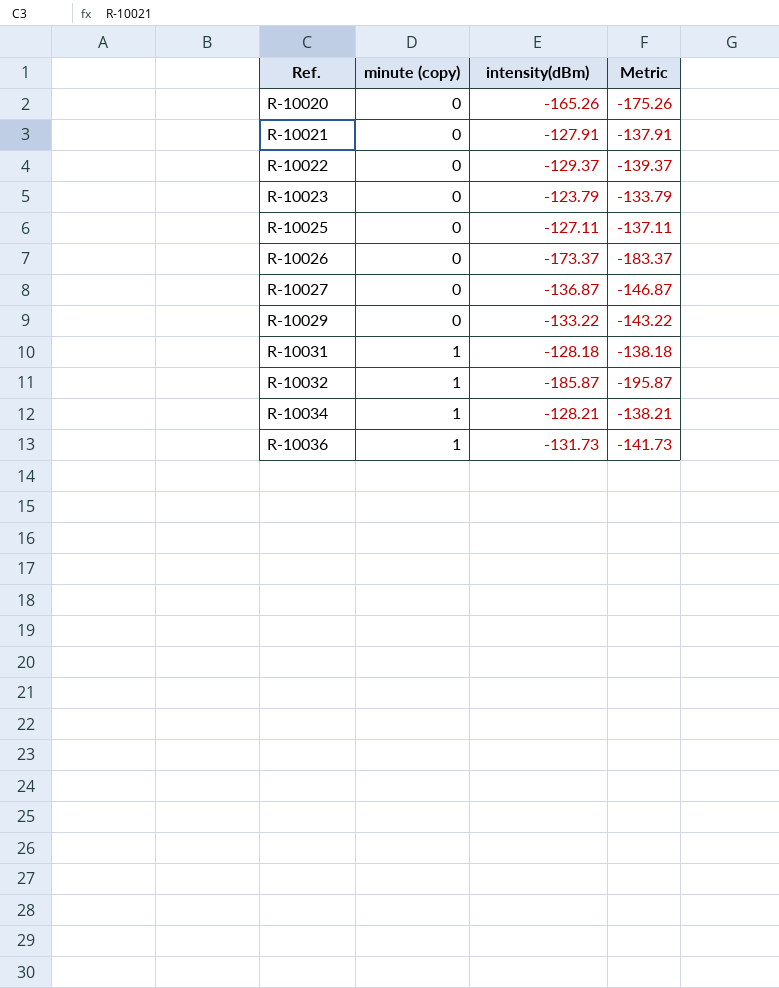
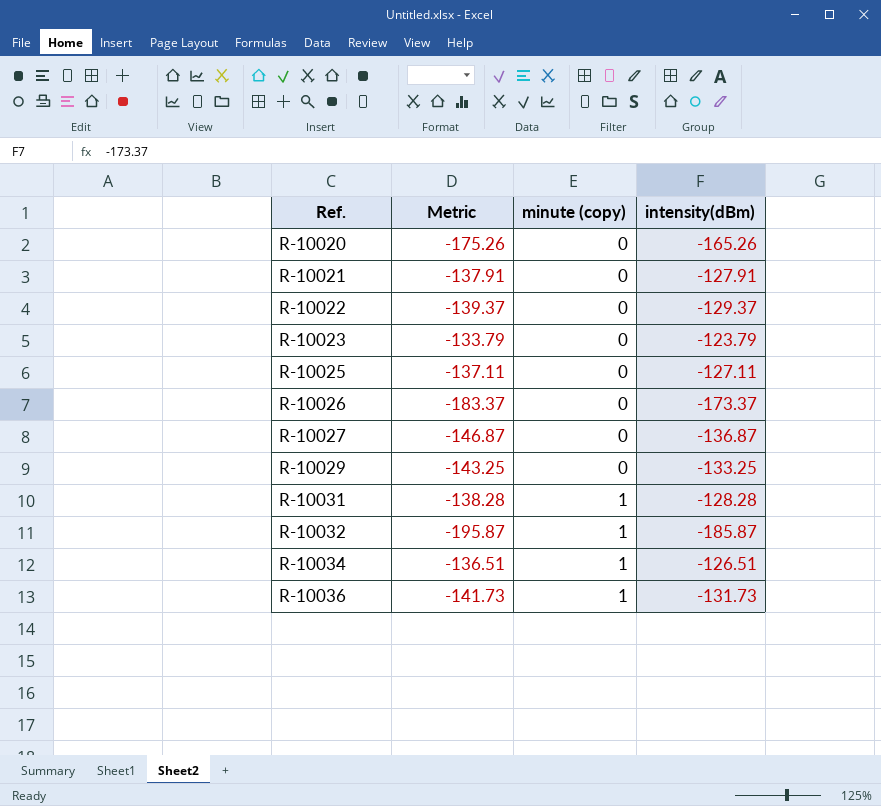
column Metric | position: 4 -> 2
R-10029 | Metric: -143.22 -> -143.25
R-10029 | intensity(dBm): -133.22 -> -133.25
R-10031 | Metric: -138.18 -> -138.28
R-10031 | intensity(dBm): -128.18 -> -128.28
R-10034 | Metric: -138.21 -> -136.51
R-10034 | intensity(dBm): -128.21 -> -126.51

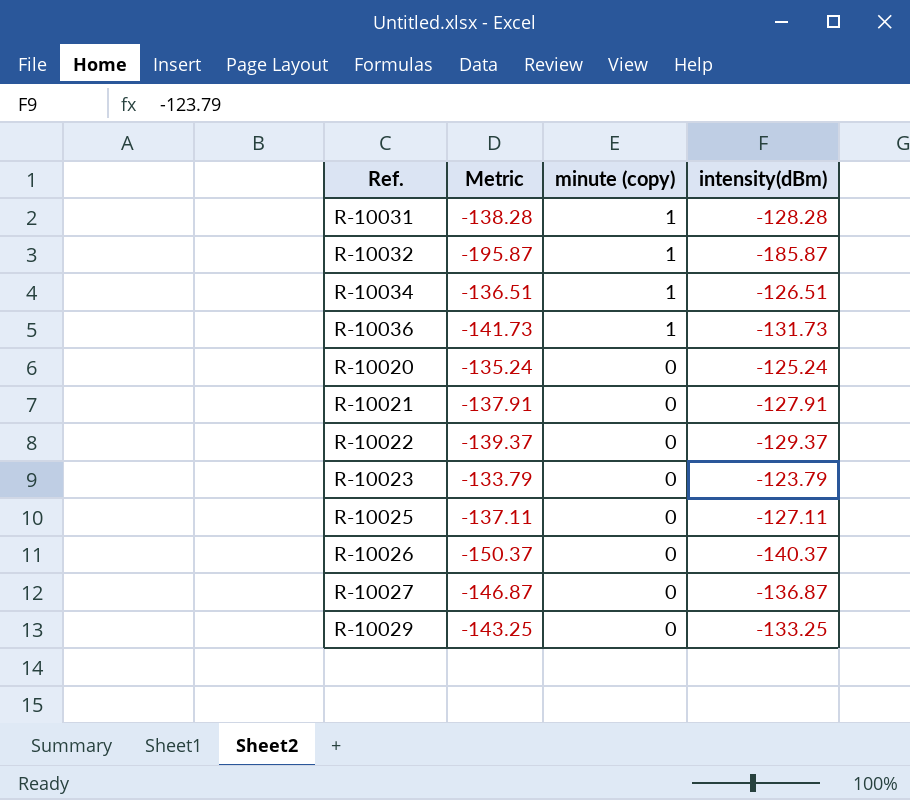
row order: Ref. ascending -> minute (copy) descending
R-10020 | Metric: -175.26 -> -135.24
R-10020 | intensity(dBm): -165.26 -> -125.24
R-10026 | Metric: -183.37 -> -150.37
R-10026 | intensity(dBm): -173.37 -> -140.37

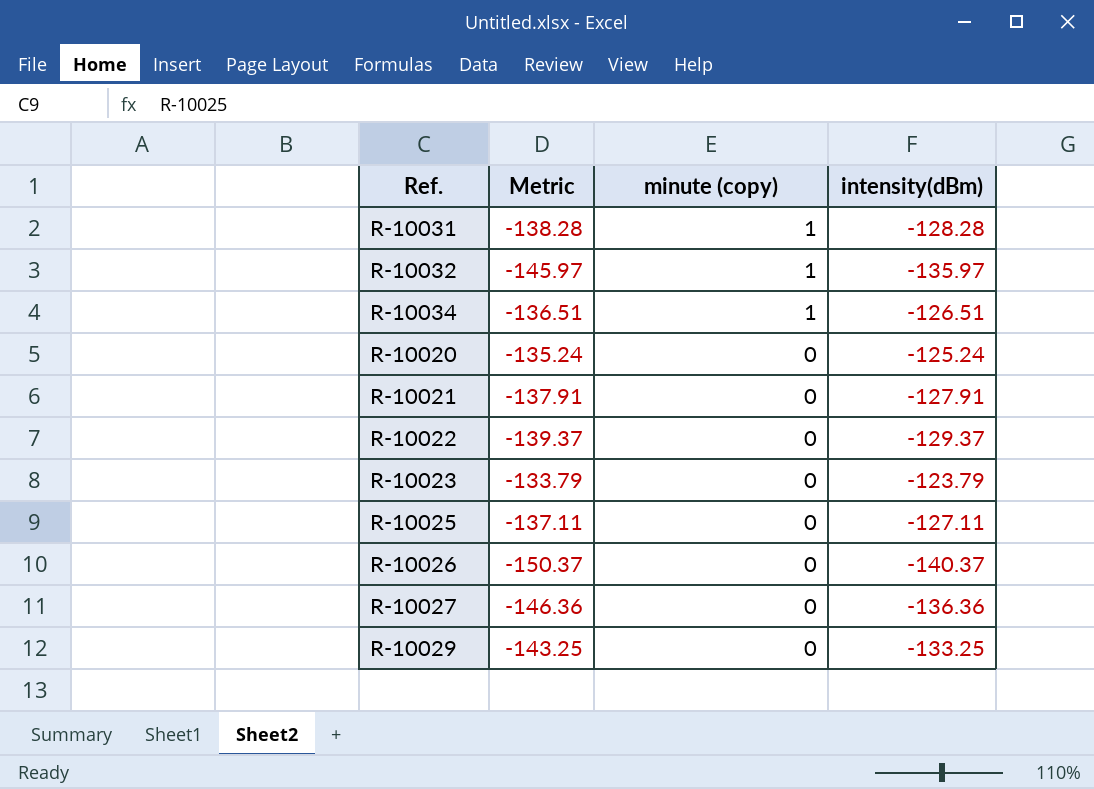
row R-10036: -141.73 | 1 | -131.73 -> none
R-10032 | Metric: -195.87 -> -145.97
R-10032 | intensity(dBm): -185.87 -> -135.97
R-10027 | Metric: -146.87 -> -146.36
R-10027 | intensity(dBm): -136.87 -> -136.36

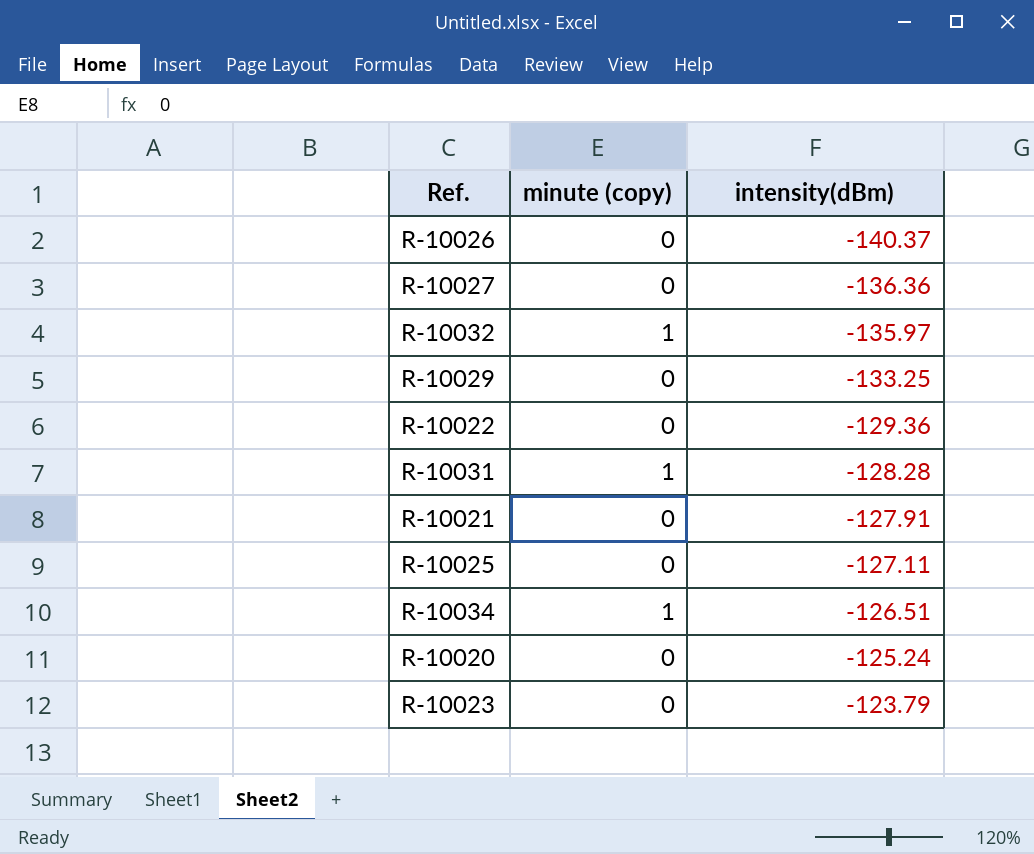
row order: minute (copy) descending -> intensity(dBm) ascending
column Metric | formula: [intensity(dBm)] - 10 -> none
R-10022 | intensity(dBm): -129.37 -> -129.36

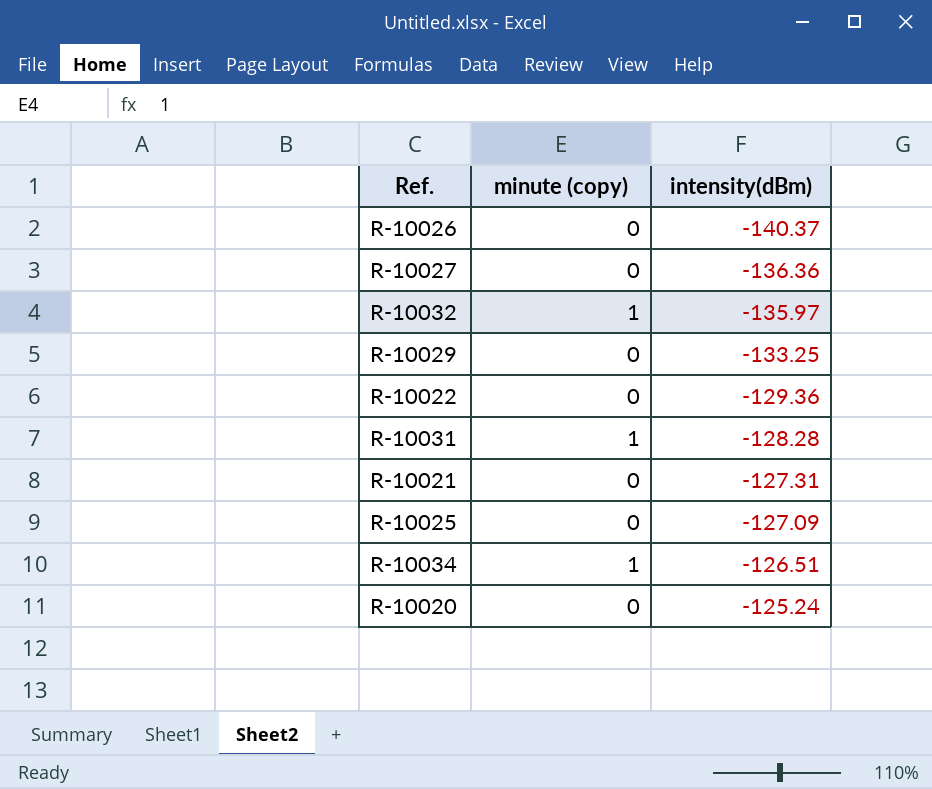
row R-10023: 0 | -123.79 -> none
R-10021 | intensity(dBm): -127.91 -> -127.31
R-10025 | intensity(dBm): -127.11 -> -127.09

